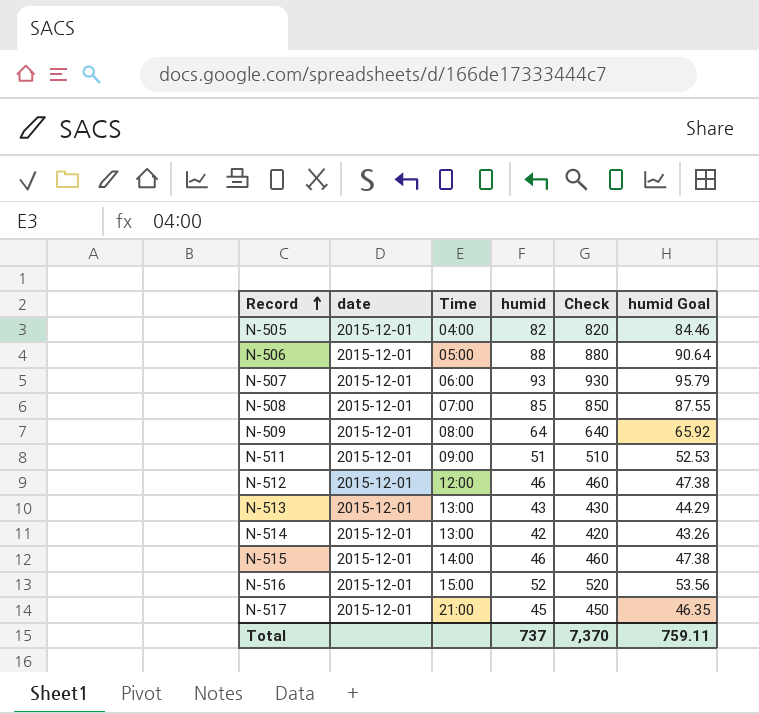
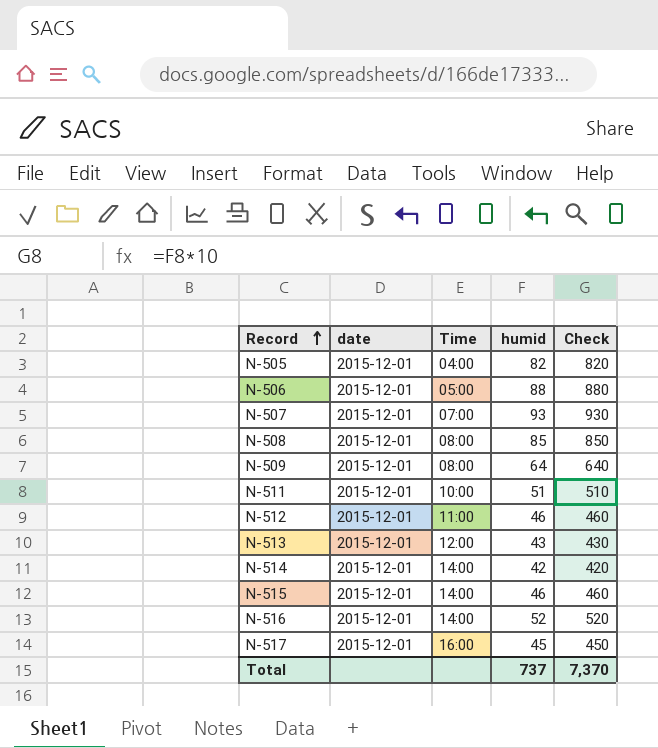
column humid Goal | formula: [humid] * 1.03 -> none
N-507 | Time: 06:00 -> 07:00
N-508 | Time: 07:00 -> 08:00
N-511 | Time: 09:00 -> 10:00
N-512 | Time: 12:00 -> 11:00
N-513 | Time: 13:00 -> 12:00
N-514 | Time: 13:00 -> 14:00
N-516 | Time: 15:00 -> 14:00
N-517 | Time: 21:00 -> 16:00

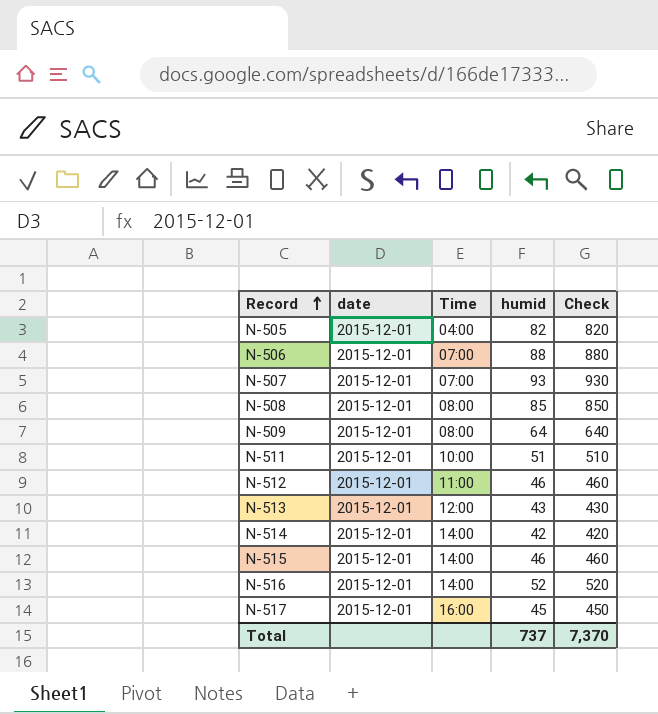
N-506 | Time: 05:00 -> 07:00

